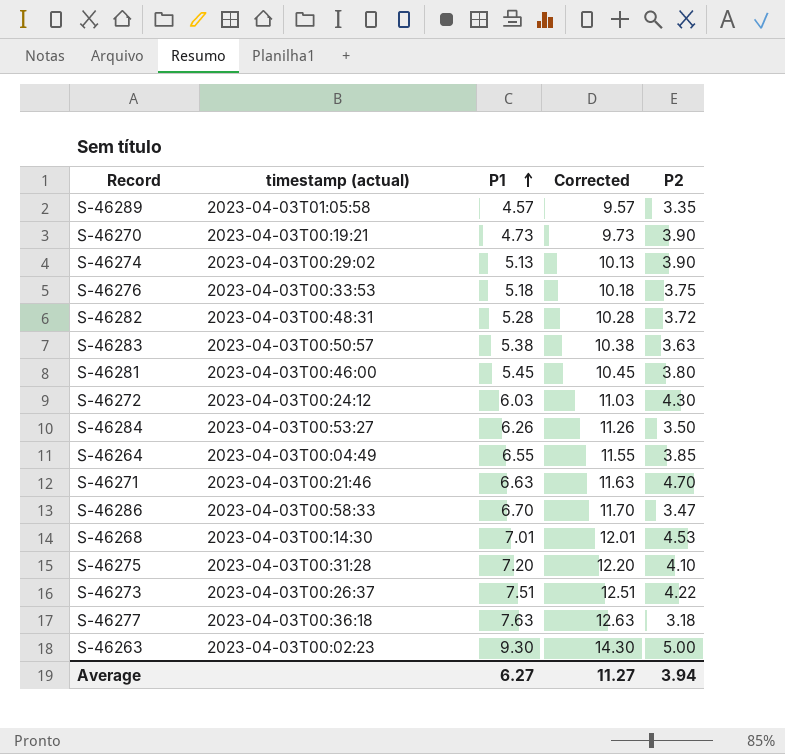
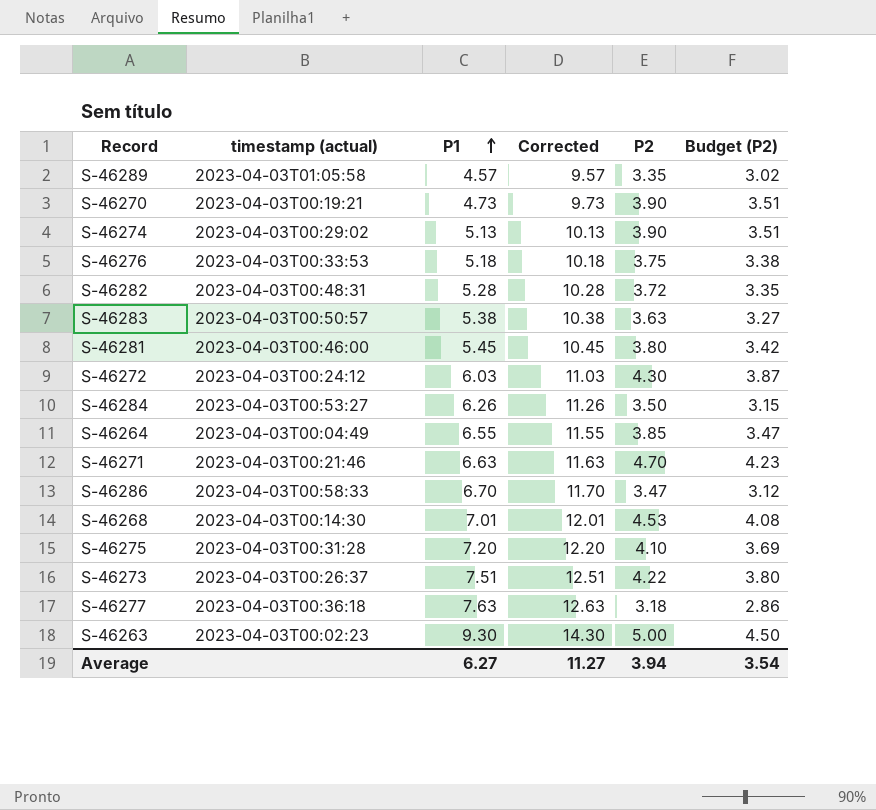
column Budget (P2) | formula: none -> [P2] * 0.9

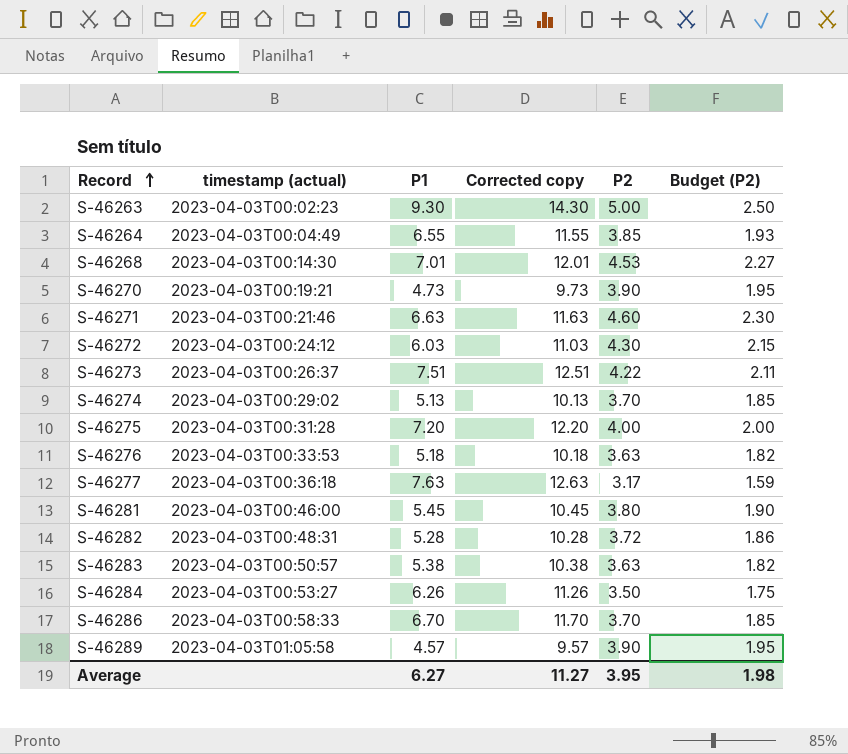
row order: P1 ascending -> Record ascending
column name: Corrected -> Corrected copy
column Budget (P2) | formula: [P2] * 0.9 -> [P2] * 0.5
S-46271 | P2: 4.70 -> 4.60
S-46274 | P2: 3.90 -> 3.70
S-46275 | P2: 4.10 -> 4.00
S-46276 | P2: 3.75 -> 3.63
S-46277 | P2: 3.18 -> 3.17
S-46286 | P2: 3.47 -> 3.70
S-46289 | P2: 3.35 -> 3.90
Average | P2: 3.94 -> 3.95
Average | Budget (P2): 3.54 -> 1.98

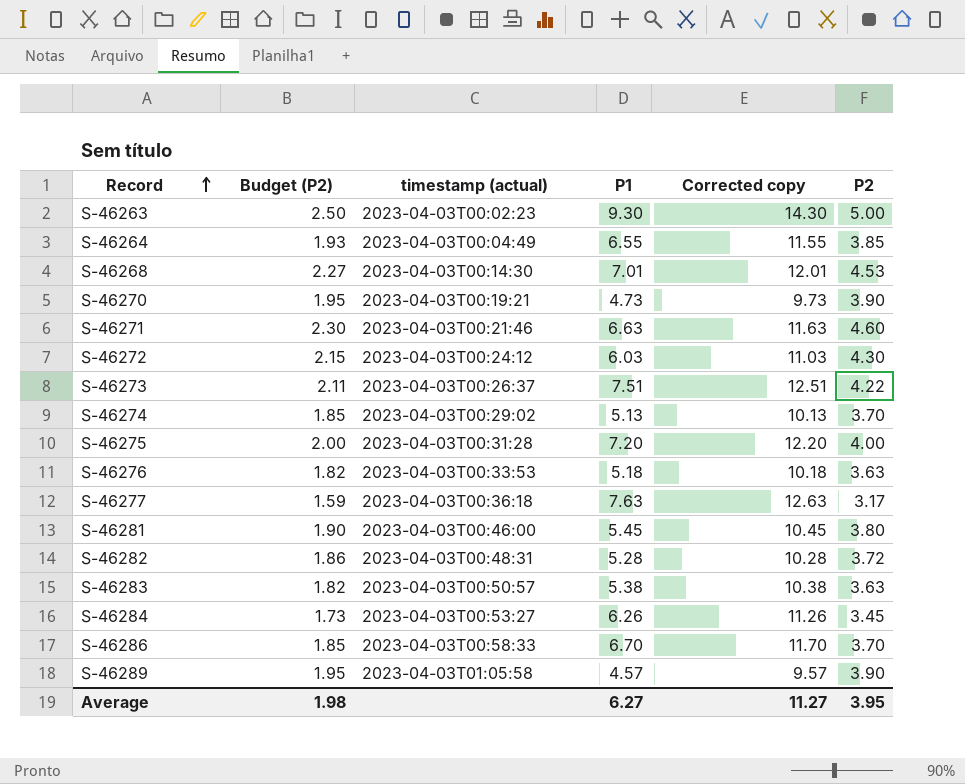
column Budget (P2) | position: 6 -> 2
S-46284 | Budget (P2): 1.75 -> 1.73
S-46284 | P2: 3.50 -> 3.45

